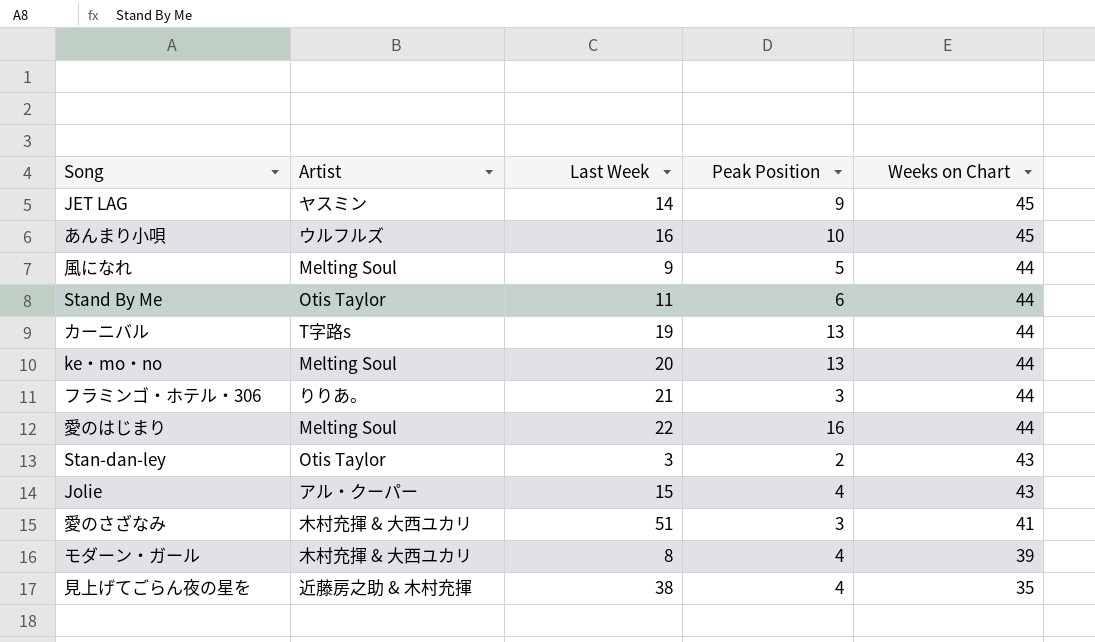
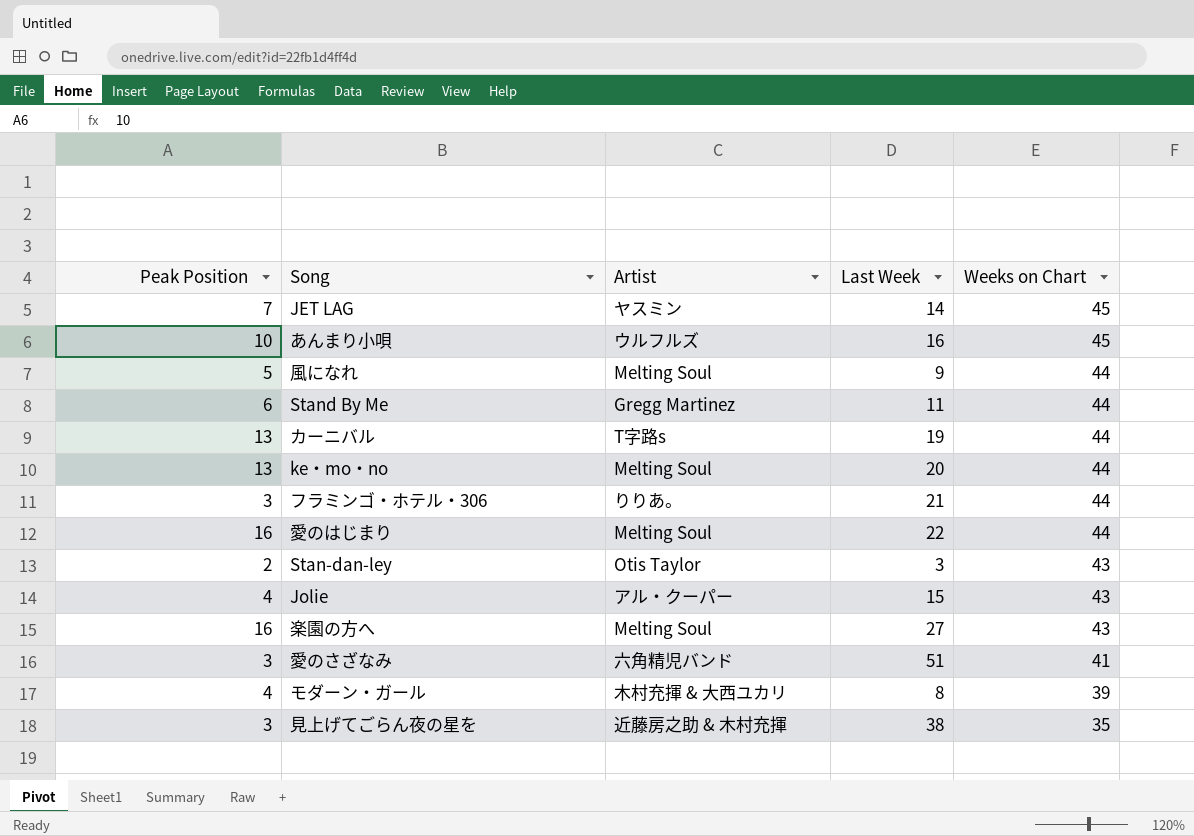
column Peak Position | position: 4 -> 1
JET LAG | Peak Position: 9 -> 7
Stand By Me | Artist: Otis Taylor -> Gregg Martinez
row 楽園の方へ: none -> 16 | Melting Soul | 27 | 43
愛のさざなみ | Artist: 木村充揮 & 大西ユカリ -> 六角精児バンド
見上げてごらん夜の星を | Peak Position: 4 -> 3

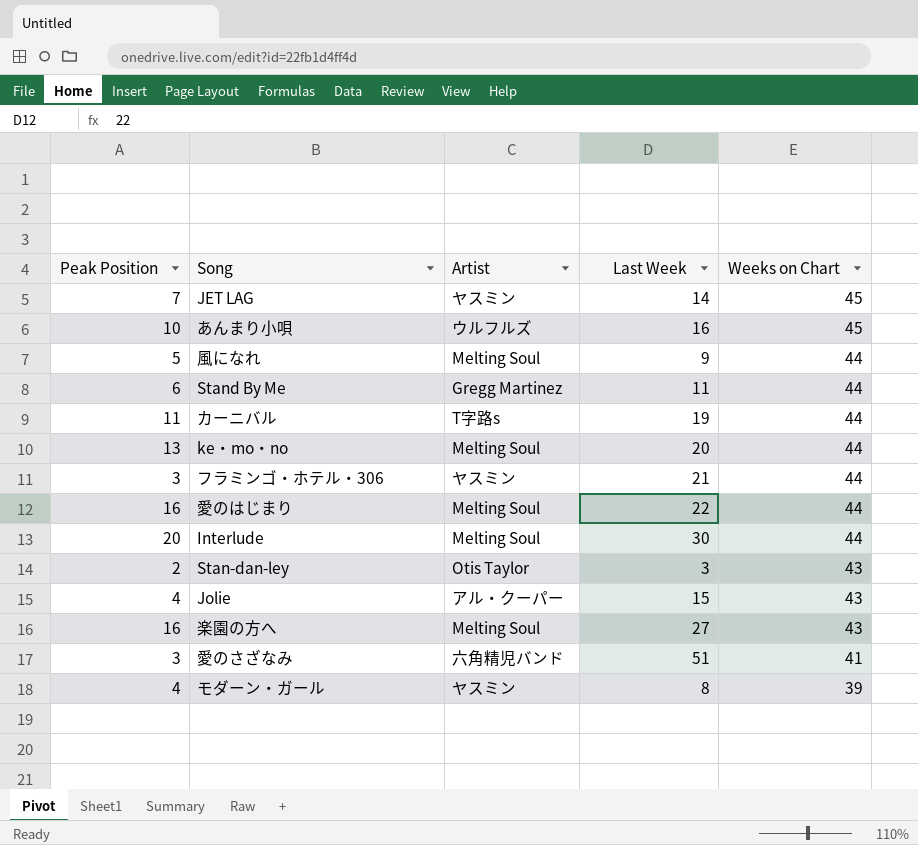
row 見上げてごらん夜の星を: 3 | 近藤房之助 & 木村充揮 | 38 | 35 -> none
カーニバル | Peak Position: 13 -> 11
フラミンゴ・ホテル・306 | Artist: りりあ。 -> ヤスミン
row Interlude: none -> 20 | Melting Soul | 30 | 44
モダーン・ガール | Artist: 木村充揮 & 大西ユカリ -> ヤスミン

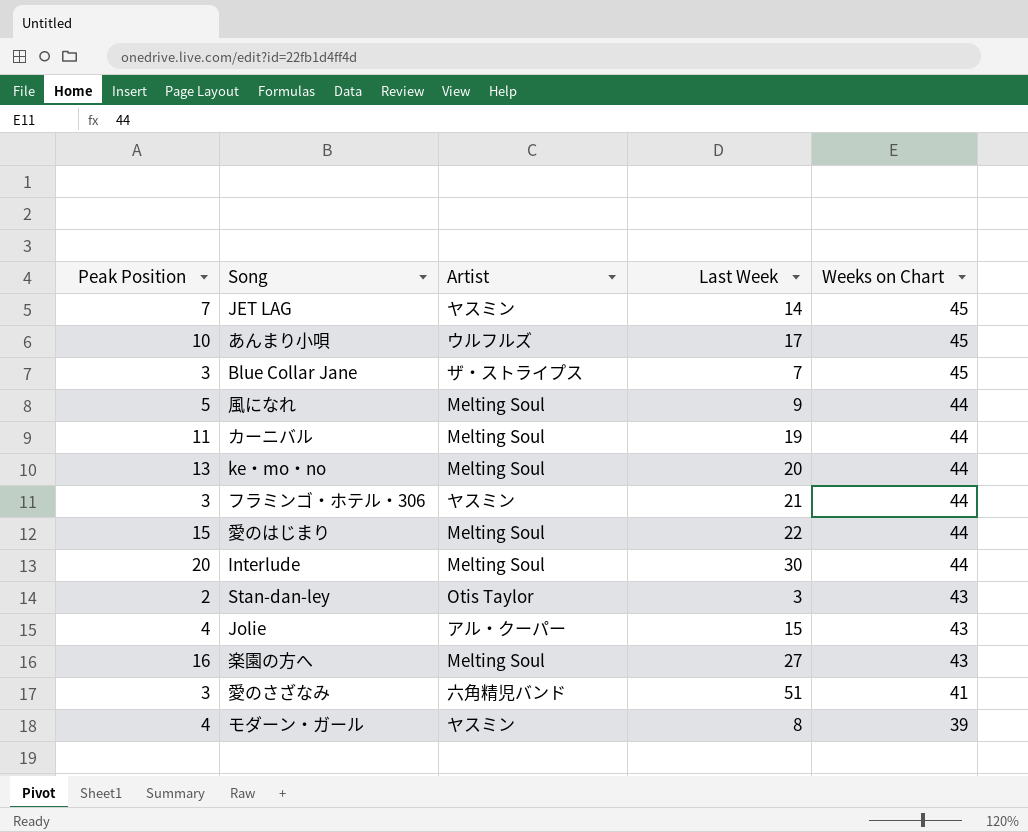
row Stand By Me: 6 | Gregg Martinez | 11 | 44 -> none
あんまり小唄 | Last Week: 16 -> 17
row Blue Collar Jane: none -> 3 | ザ・ストライプス | 7 | 45
カーニバル | Artist: T字路s -> Melting Soul
愛のはじまり | Peak Position: 16 -> 15

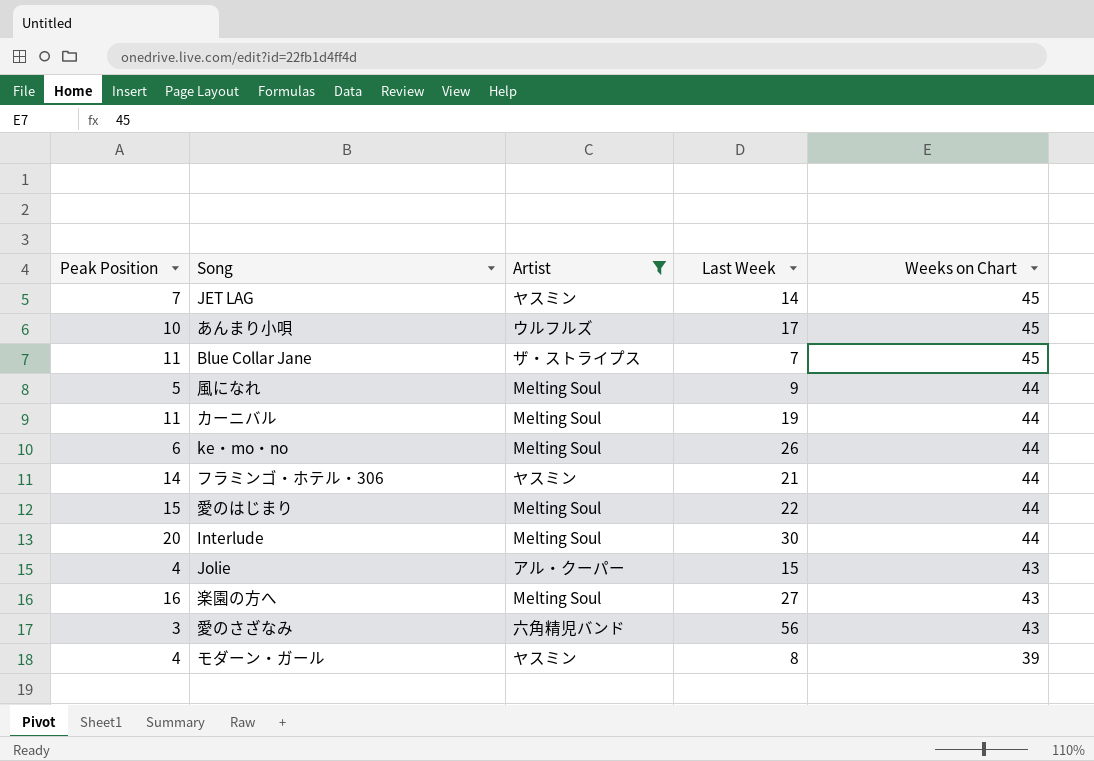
filter: none -> Artist != Otis Taylor
Blue Collar Jane | Peak Position: 3 -> 11
ke・mo・no | Peak Position: 13 -> 6
ke・mo・no | Last Week: 20 -> 26
フラミンゴ・ホテル・306 | Peak Position: 3 -> 14
愛のさざなみ | Last Week: 51 -> 56
愛のさざなみ | Weeks on Chart: 41 -> 43

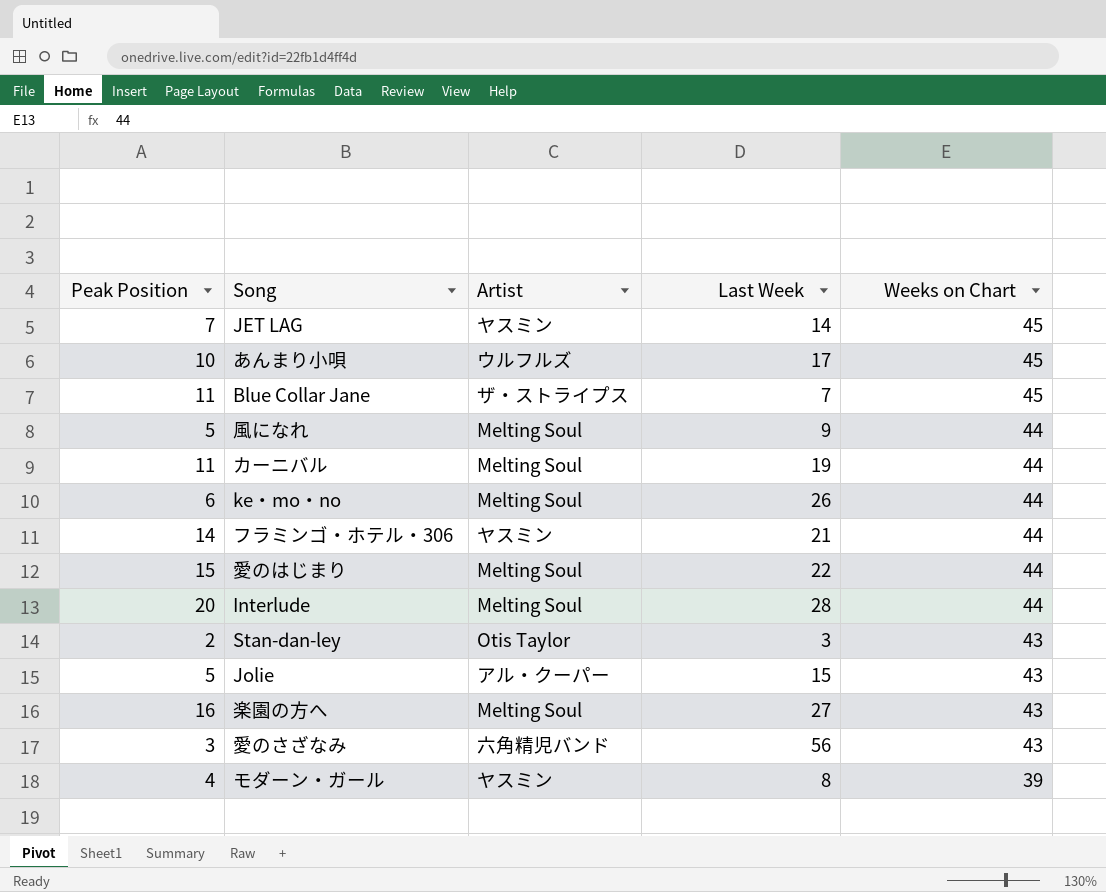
filter: Artist != Otis Taylor -> none
Interlude | Last Week: 30 -> 28
Jolie | Peak Position: 4 -> 5

